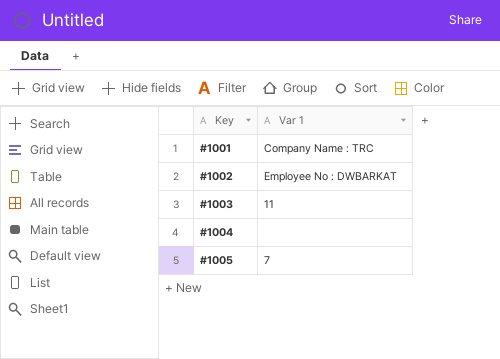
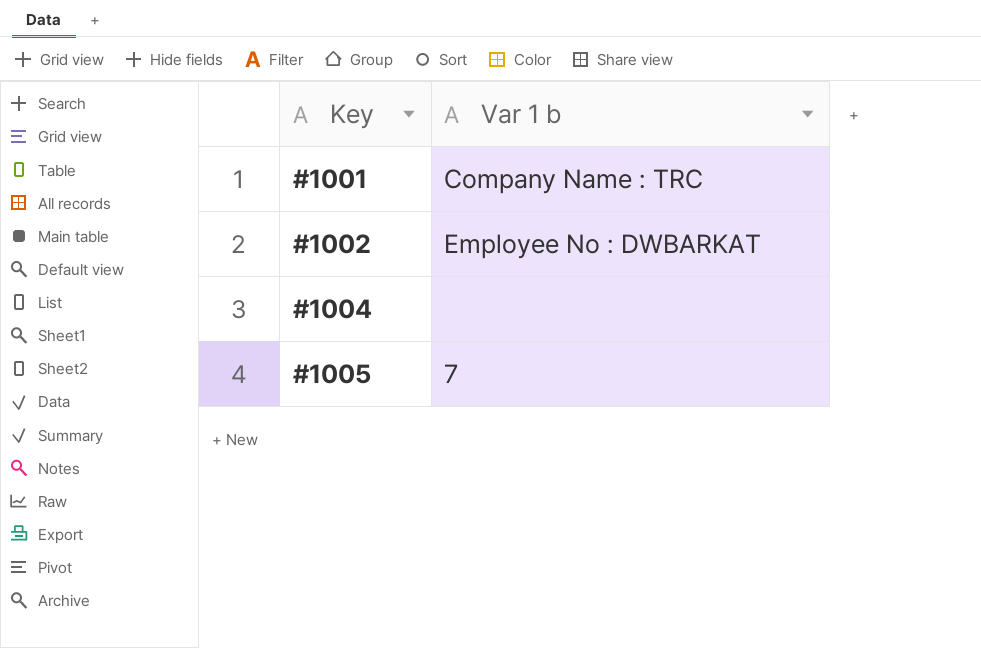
column name: Var 1 -> Var 1 b
row #1003: 11 -> none

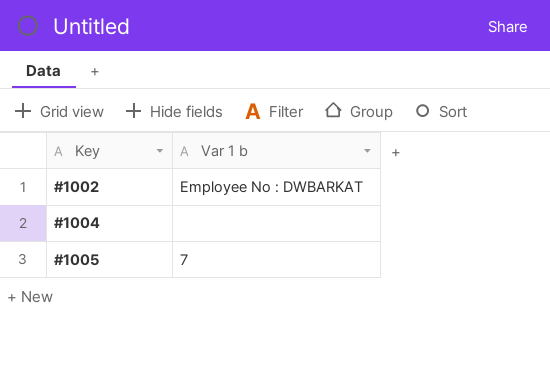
row #1001: Company Name : TRC -> none

